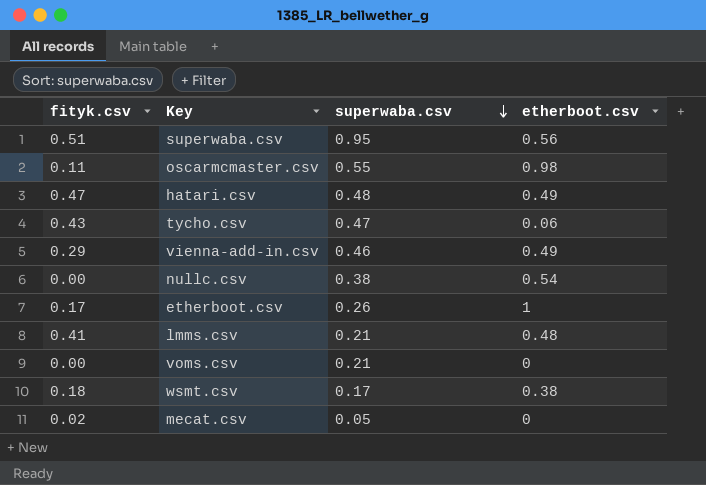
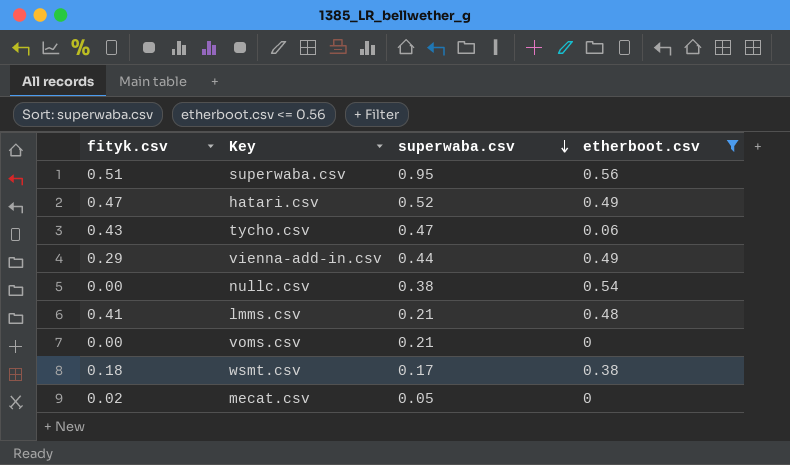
filter: none -> etherboot.csv <= 0.56
hatari.csv | superwaba.csv: 0.48 -> 0.52
vienna-add-in.csv | superwaba.csv: 0.46 -> 0.44

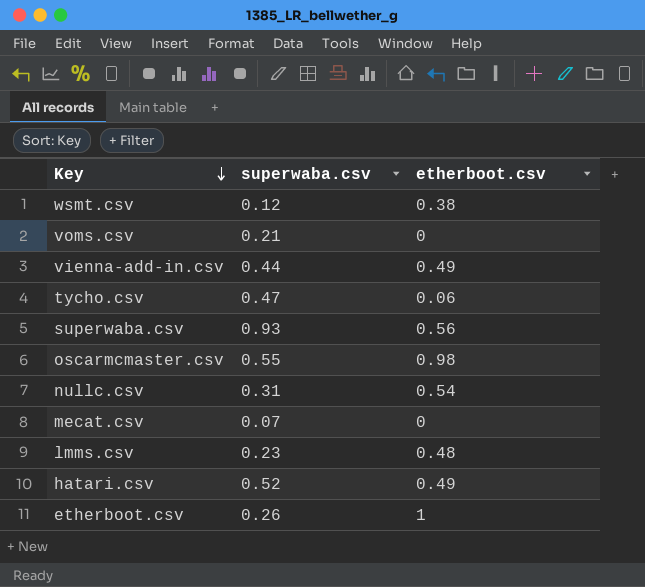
filter: etherboot.csv <= 0.56 -> none
row order: superwaba.csv descending -> Key descending
column fityk.csv | position: 1 -> none
wsmt.csv | superwaba.csv: 0.17 -> 0.12
superwaba.csv | superwaba.csv: 0.95 -> 0.93
nullc.csv | superwaba.csv: 0.38 -> 0.31
mecat.csv | superwaba.csv: 0.05 -> 0.07
lmms.csv | superwaba.csv: 0.21 -> 0.23

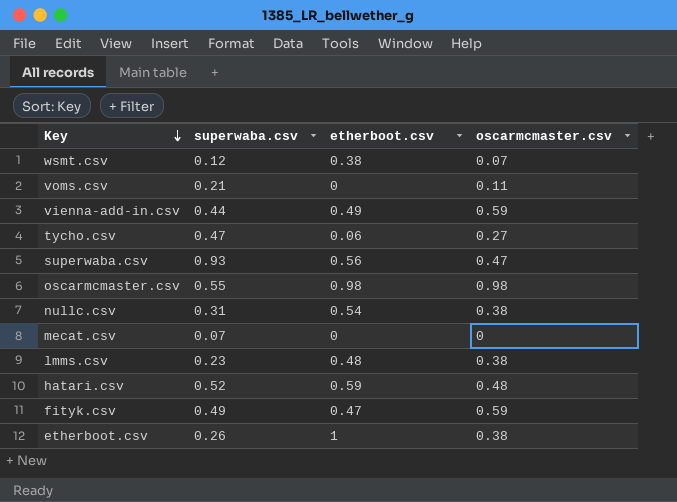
column oscarmcmaster.csv | position: none -> 4
hatari.csv | etherboot.csv: 0.49 -> 0.59
row fityk.csv: none -> 0.49 | 0.47 | 0.59

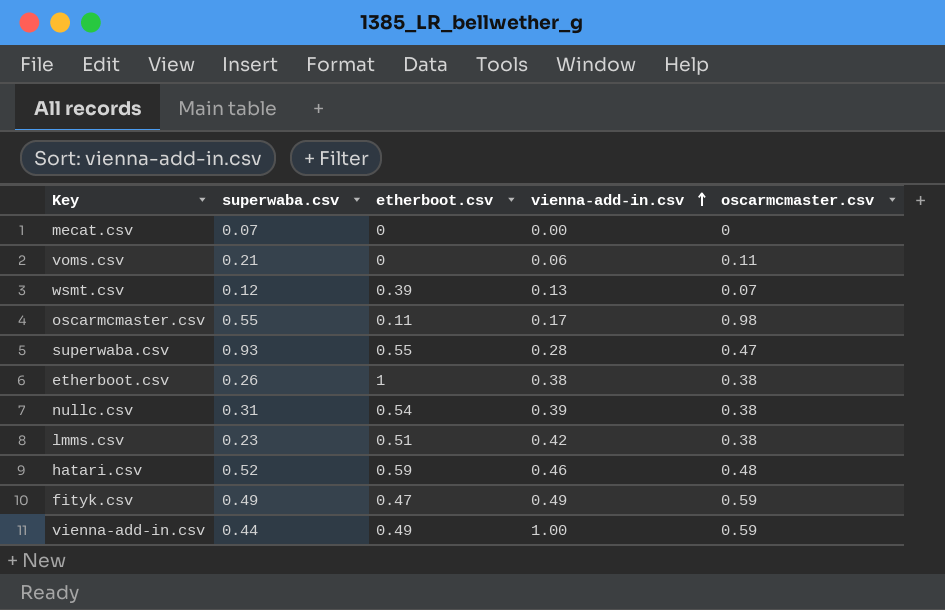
row order: Key descending -> vienna-add-in.csv ascending
column vienna-add-in.csv | position: none -> 4
row tycho.csv: 0.47 | 0.06 | 0.27 -> none
wsmt.csv | etherboot.csv: 0.38 -> 0.39
oscarmcmaster.csv | etherboot.csv: 0.98 -> 0.11
superwaba.csv | etherboot.csv: 0.56 -> 0.55
lmms.csv | etherboot.csv: 0.48 -> 0.51

